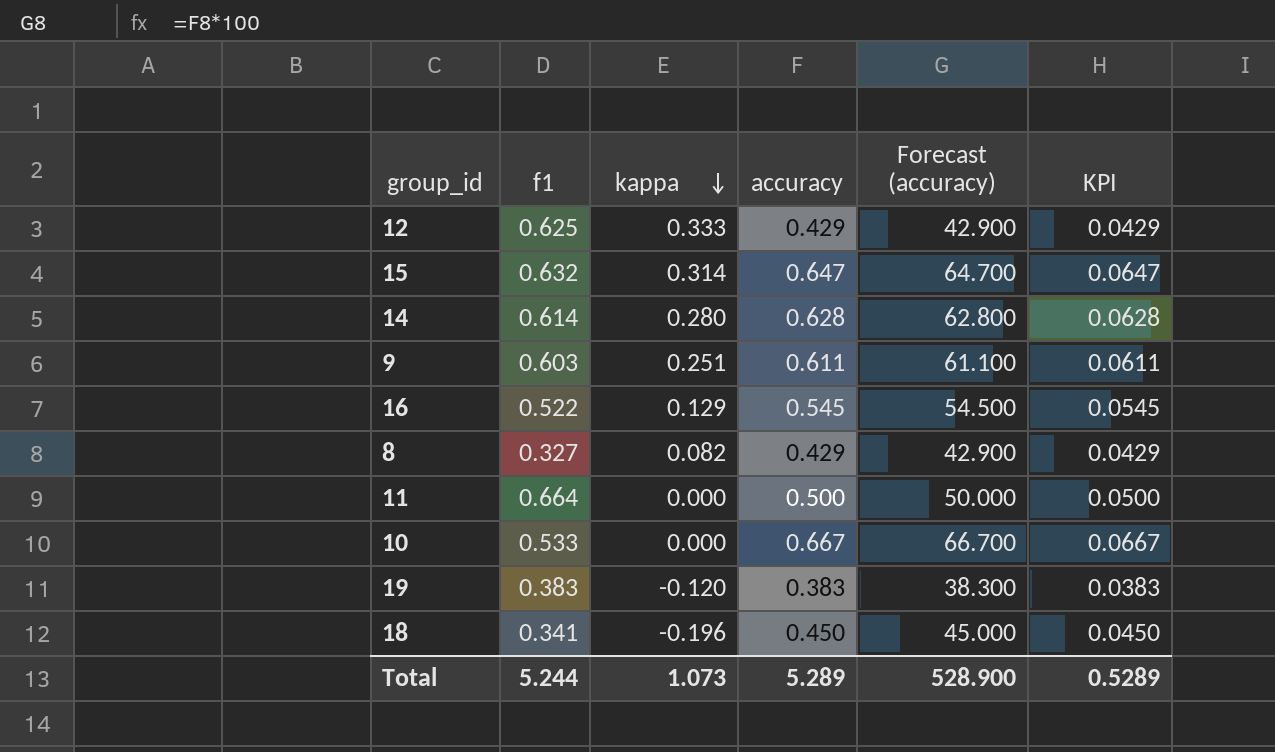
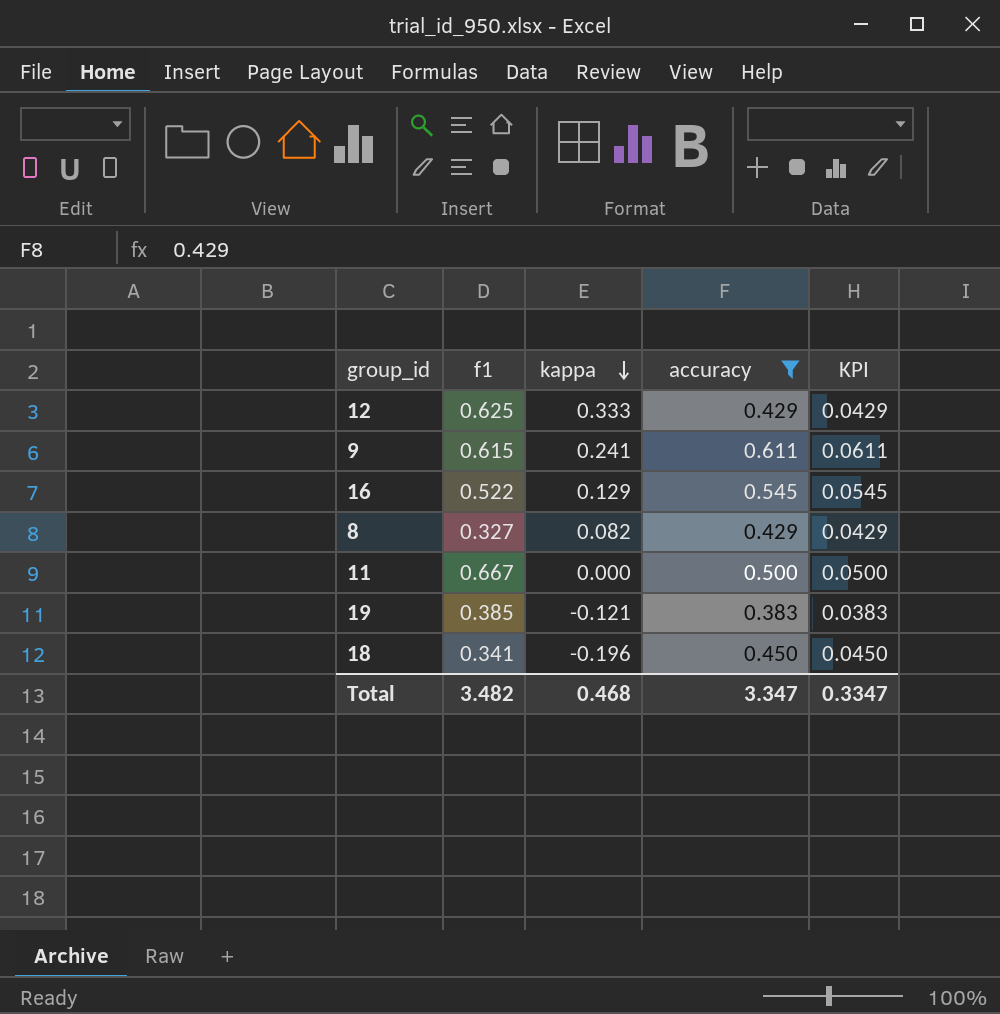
filter: none -> accuracy <= 0.611
column Forecast (accuracy) | formula: [accuracy] * 100 -> none
9 | f1: 0.603 -> 0.615
9 | kappa: 0.251 -> 0.241
11 | f1: 0.664 -> 0.667
19 | f1: 0.383 -> 0.385
19 | kappa: -0.120 -> -0.121
Total | f1: 5.244 -> 3.482
Total | kappa: 1.073 -> 0.468
Total | accuracy: 5.289 -> 3.347
Total | KPI: 0.5289 -> 0.3347

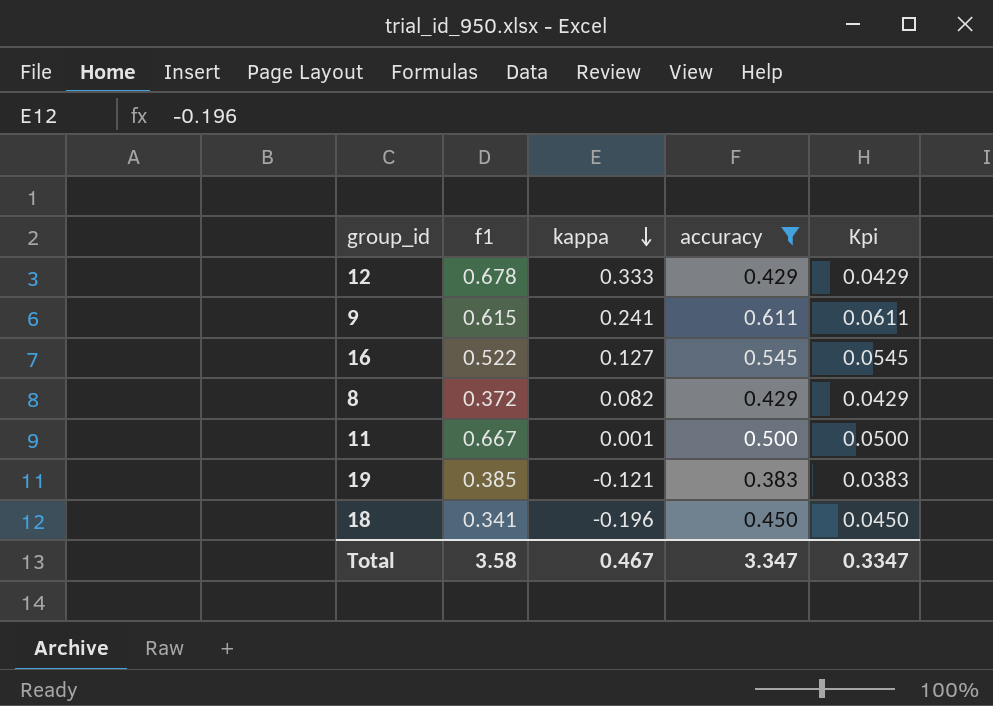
column name: KPI -> Kpi
12 | f1: 0.625 -> 0.678
16 | kappa: 0.129 -> 0.127
8 | f1: 0.327 -> 0.372
11 | kappa: 0.000 -> 0.001
Total | f1: 3.482 -> 3.58
Total | kappa: 0.468 -> 0.467

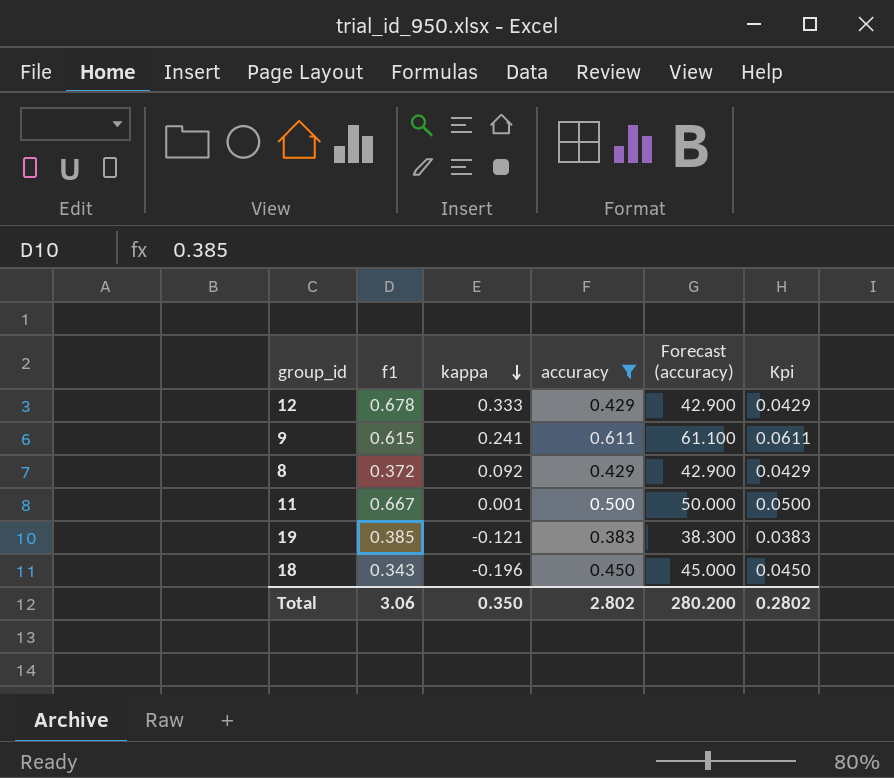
column Forecast (accuracy) | formula: none -> [accuracy] * 100
row 16: 0.522 | 0.127 | 0.545 | 0.0545 -> none
8 | kappa: 0.082 -> 0.092
18 | f1: 0.341 -> 0.343
Total | f1: 3.58 -> 3.06
Total | kappa: 0.467 -> 0.350
Total | accuracy: 3.347 -> 2.802
Total | Kpi: 0.3347 -> 0.2802

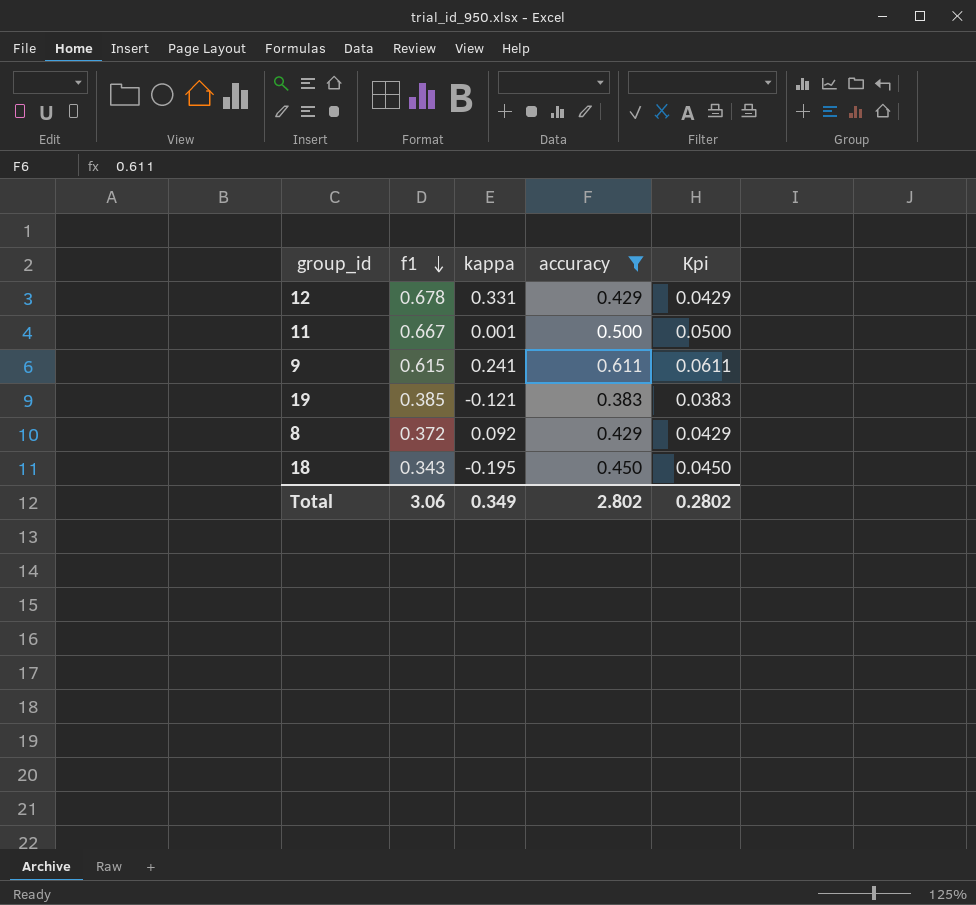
row order: kappa descending -> f1 descending
column Forecast (accuracy) | formula: [accuracy] * 100 -> none
12 | kappa: 0.333 -> 0.331
18 | kappa: -0.196 -> -0.195
Total | kappa: 0.350 -> 0.349

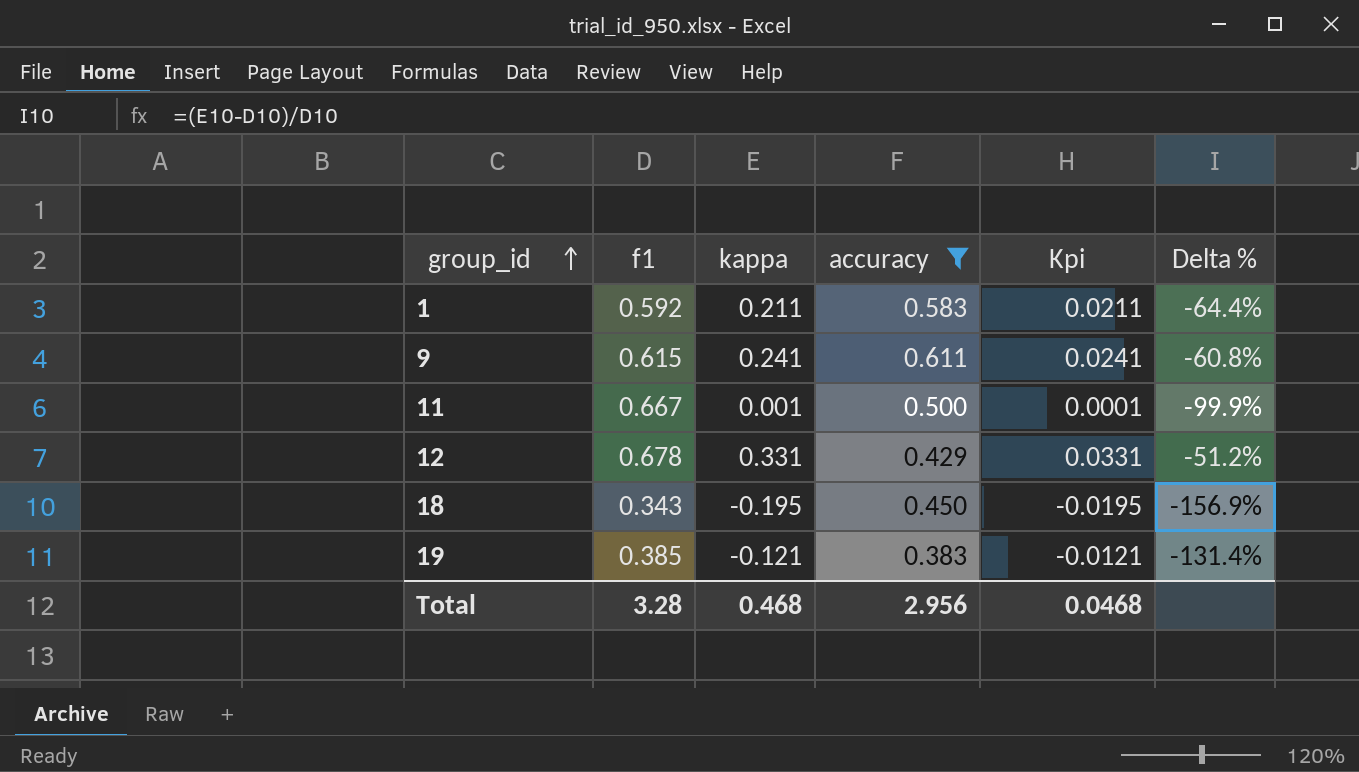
row order: f1 descending -> group_id ascending
column Kpi | formula: [accuracy] * 0.1 -> [kappa] * 0.1
column Delta % | formula: none -> ([kappa] - [f1]) / [f1]
row 8: 0.372 | 0.092 | 0.429 | 0.0429 -> none
row 1: none -> 0.592 | 0.211 | 0.583 | 0.0211 | -64.4%
Total | f1: 3.06 -> 3.28
Total | kappa: 0.349 -> 0.468
Total | accuracy: 2.802 -> 2.956
Total | Kpi: 0.2802 -> 0.0468

